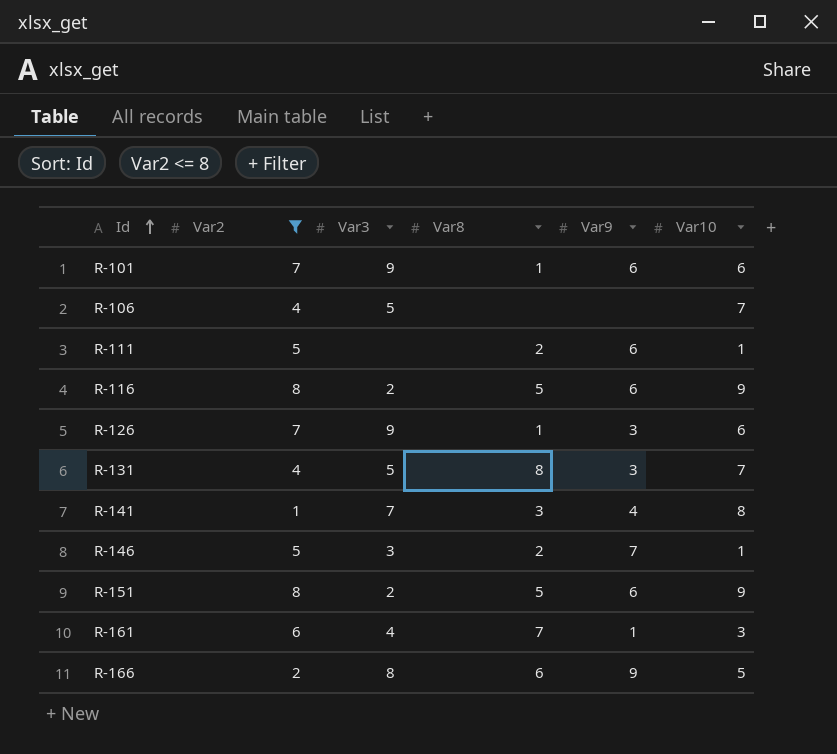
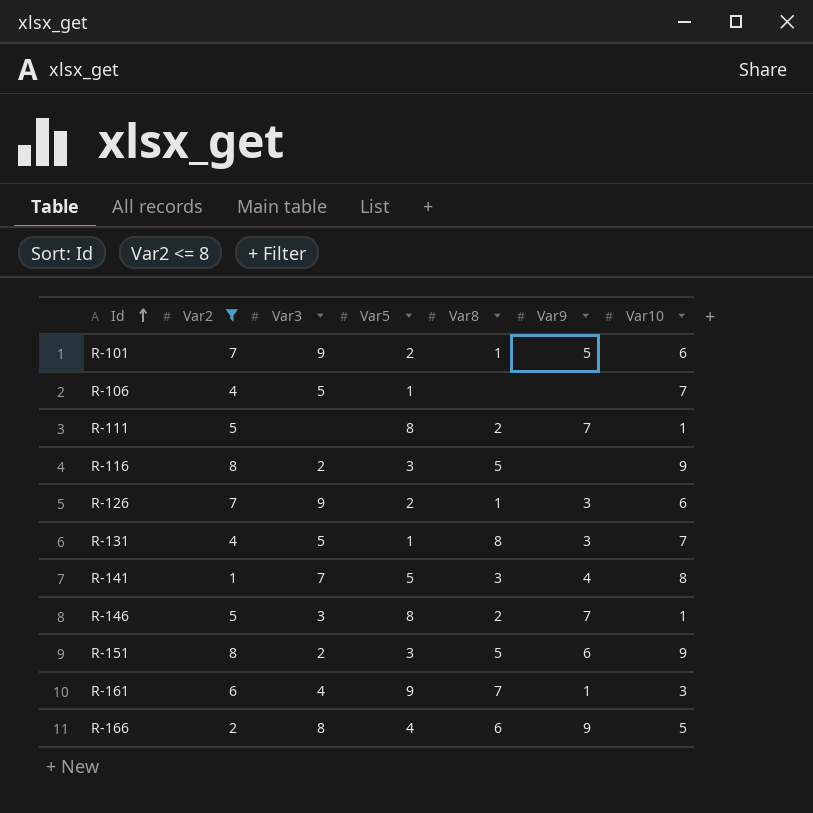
column Var5 | position: none -> 4
R-101 | Var9: 6 -> 5
R-111 | Var9: 6 -> 7
R-116 | Var9: 6 -> none

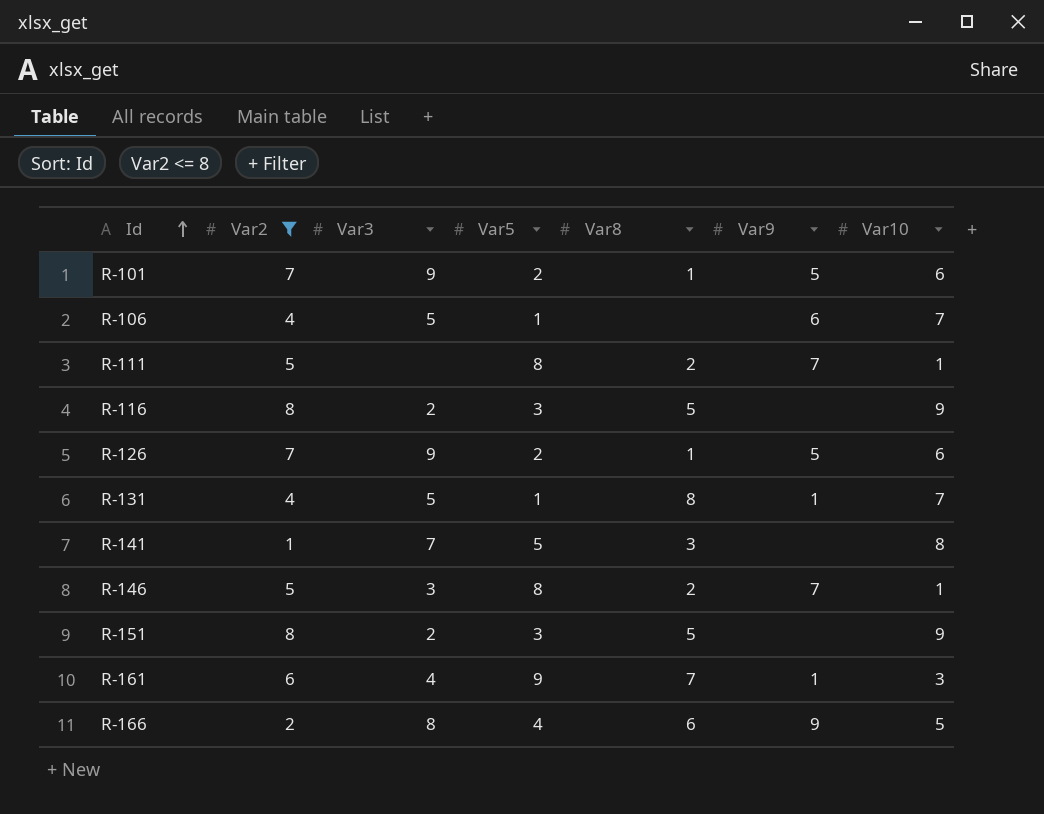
R-106 | Var9: none -> 6
R-126 | Var9: 3 -> 5
R-131 | Var9: 3 -> 1
R-141 | Var9: 4 -> none
R-151 | Var9: 6 -> none

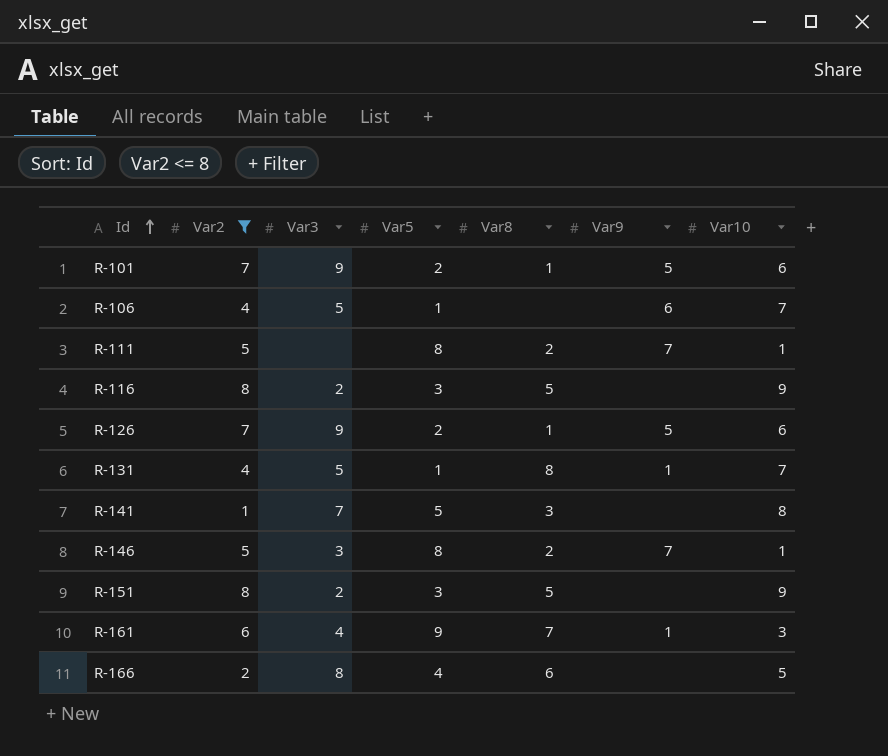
R-166 | Var9: 9 -> none

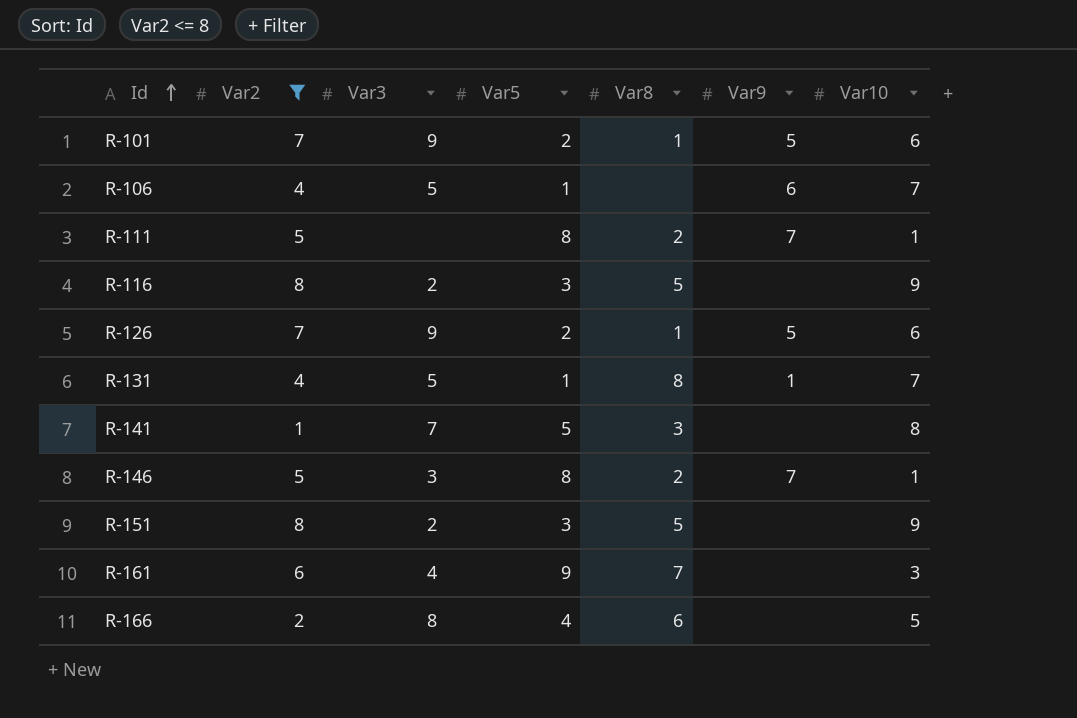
R-161 | Var9: 1 -> none

